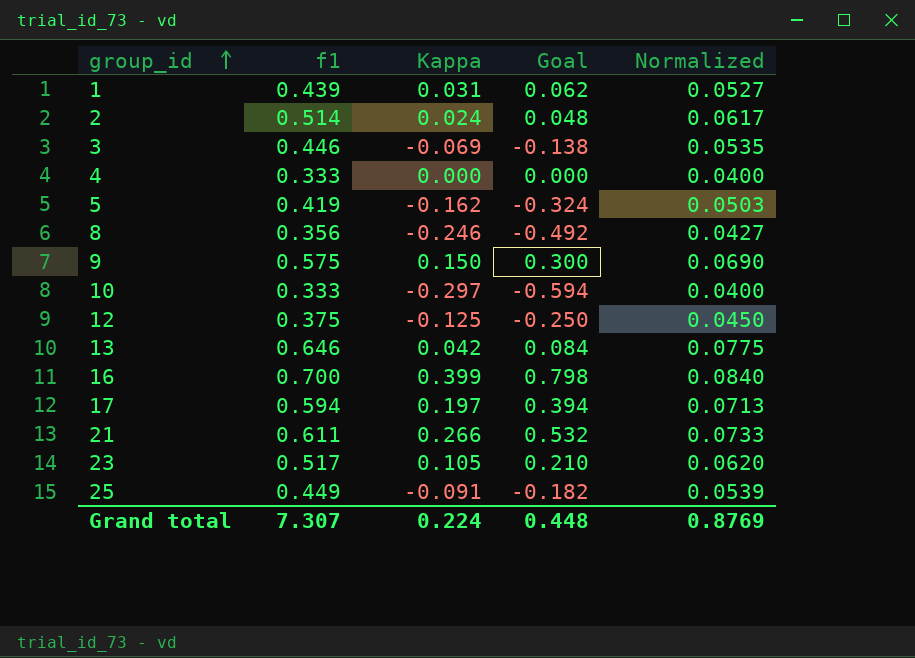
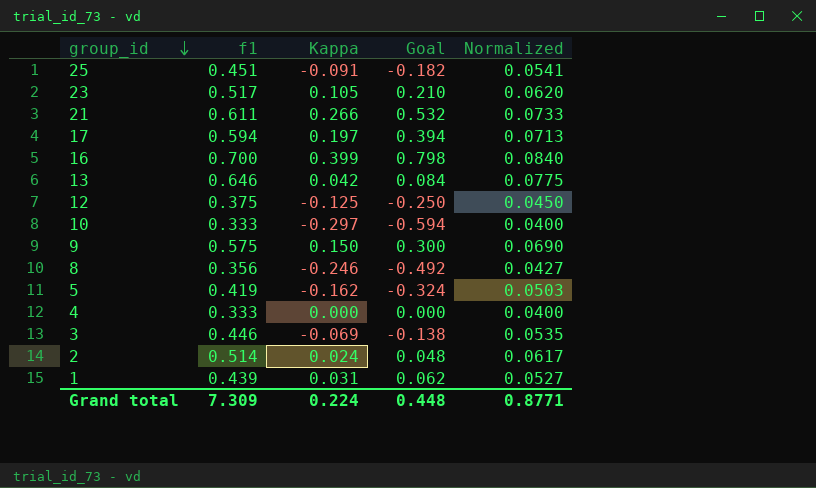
row order: group_id ascending -> group_id descending
25 | f1: 0.449 -> 0.451
25 | Normalized: 0.0539 -> 0.0541
Grand total | f1: 7.307 -> 7.309
Grand total | Normalized: 0.8769 -> 0.8771

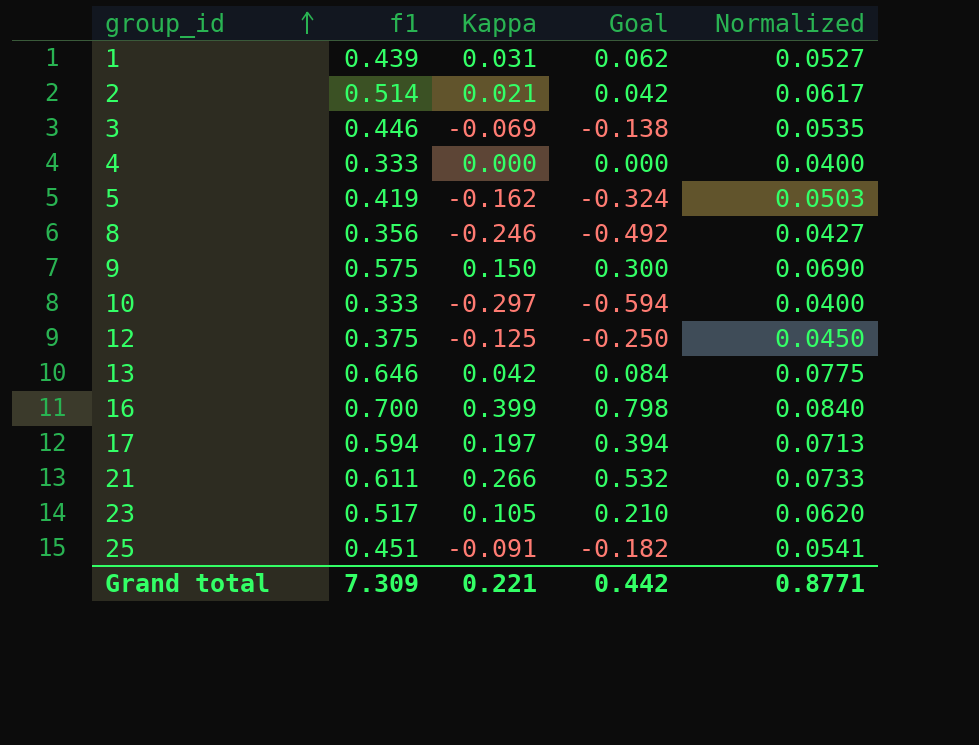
row order: group_id descending -> group_id ascending
2 | Kappa: 0.024 -> 0.021
2 | Goal: 0.048 -> 0.042
Grand total | Kappa: 0.224 -> 0.221
Grand total | Goal: 0.448 -> 0.442

